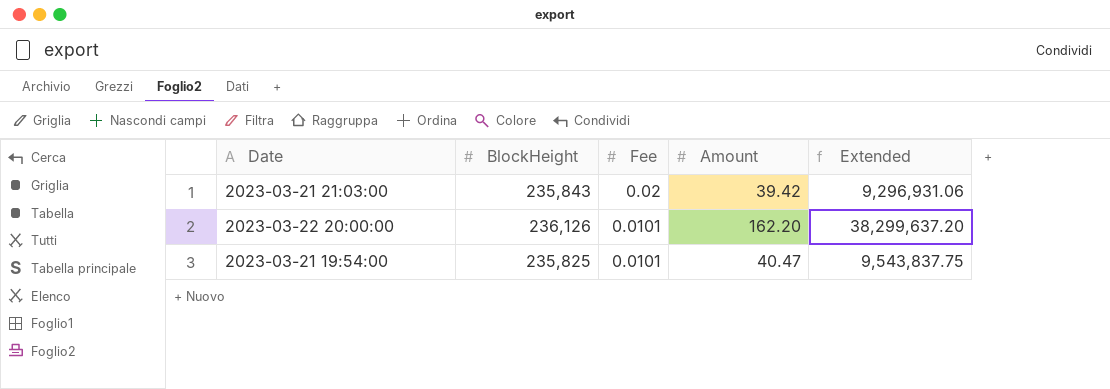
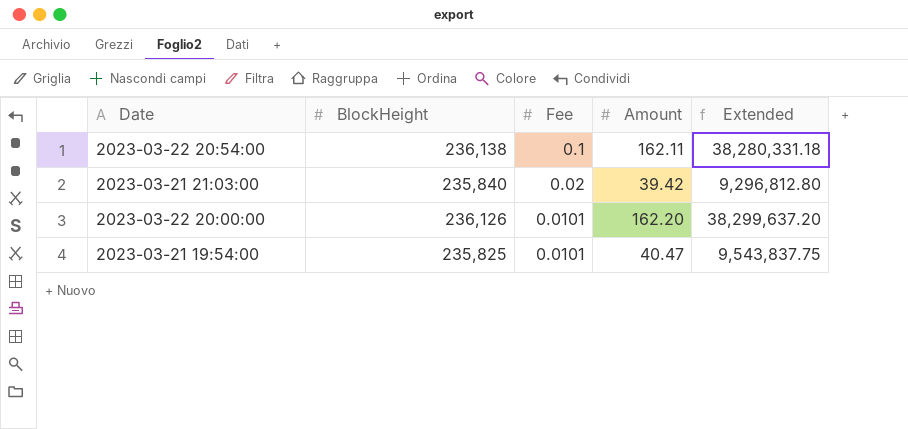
row 2023-03-22 20:54:00: none -> 236,138 | 0.1 | 162.11 | 38,280,331.18
2023-03-21 21:03:00 | BlockHeight: 235,843 -> 235,840
2023-03-21 21:03:00 | Extended: 9,296,931.06 -> 9,296,812.80

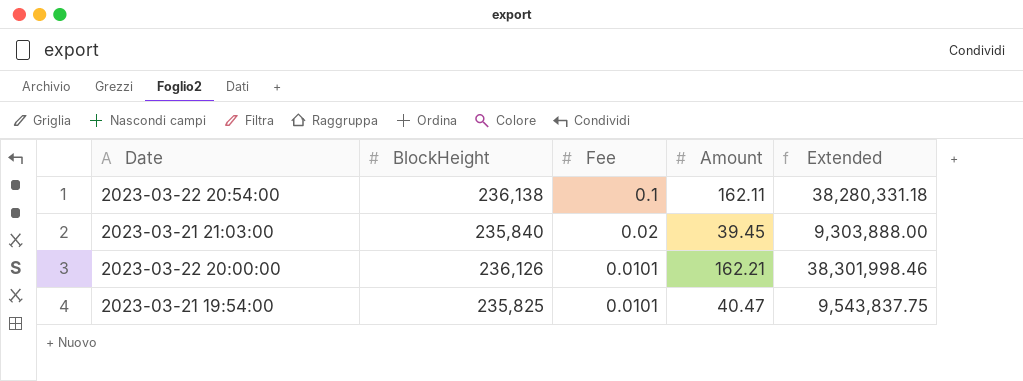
2023-03-21 21:03:00 | Amount: 39.42 -> 39.45
2023-03-21 21:03:00 | Extended: 9,296,812.80 -> 9,303,888.00
2023-03-22 20:00:00 | Amount: 162.20 -> 162.21
2023-03-22 20:00:00 | Extended: 38,299,637.20 -> 38,301,998.46

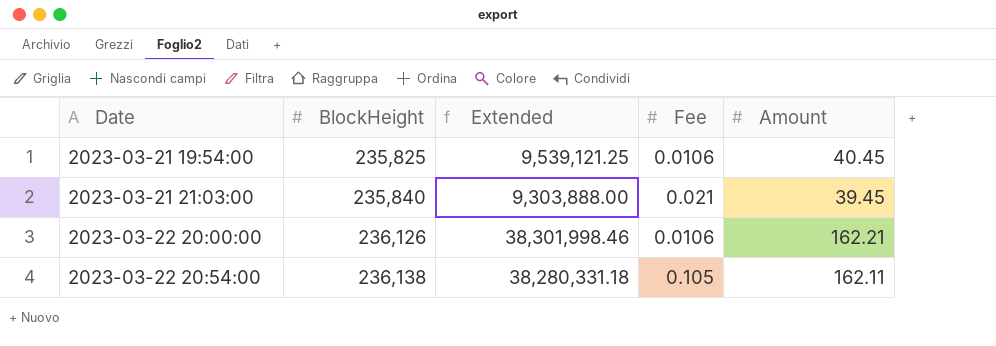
row order: Fee descending -> Date ascending
column Extended | position: 5 -> 3
2023-03-21 19:54:00 | Extended: 9,543,837.75 -> 9,539,121.25
2023-03-21 19:54:00 | Fee: 0.0101 -> 0.0106
2023-03-21 19:54:00 | Amount: 40.47 -> 40.45
2023-03-21 21:03:00 | Fee: 0.02 -> 0.021
2023-03-22 20:00:00 | Fee: 0.0101 -> 0.0106
2023-03-22 20:54:00 | Fee: 0.1 -> 0.105

